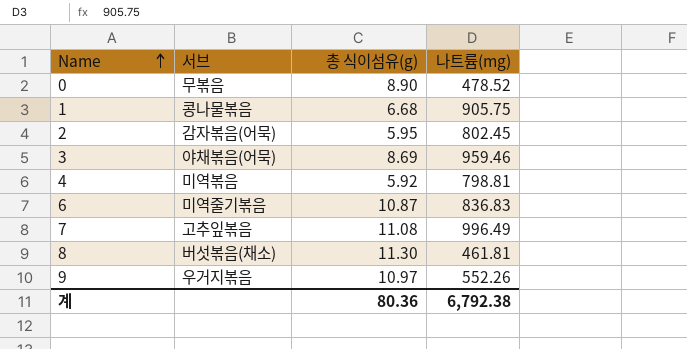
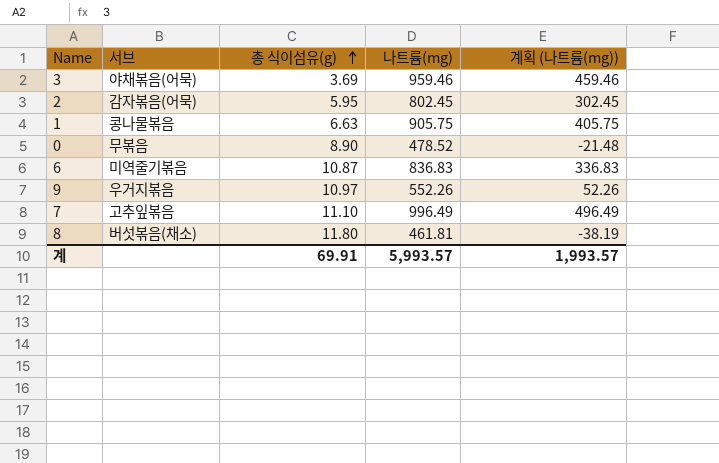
row order: Name ascending -> 총 식이섬유(g) ascending
column 계획 (나트륨(mg)) | formula: none -> [나트륨(mg)] - 500
row 4: 미역볶음 | 5.92 | 798.81 -> none
3 | 총 식이섬유(g): 8.69 -> 3.69
1 | 총 식이섬유(g): 6.68 -> 6.63
7 | 총 식이섬유(g): 11.08 -> 11.10
8 | 총 식이섬유(g): 11.30 -> 11.80
계 | 총 식이섬유(g): 80.36 -> 69.91
계 | 나트륨(mg): 6,792.38 -> 5,993.57

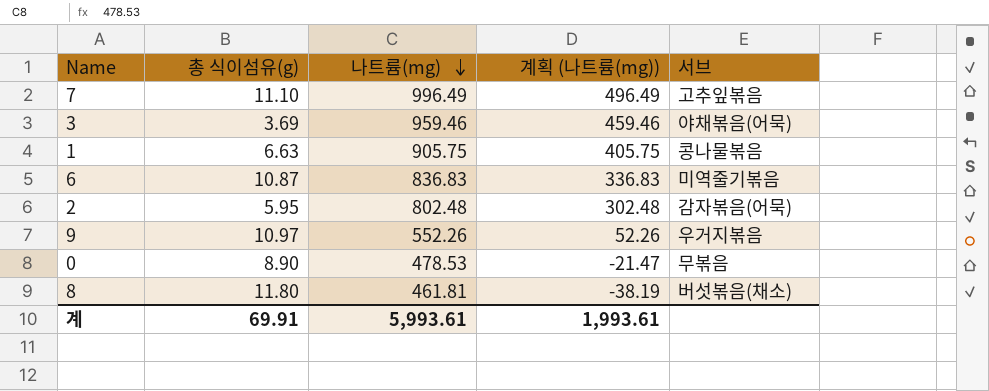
row order: 총 식이섬유(g) ascending -> 나트륨(mg) descending
column 서브 | position: 2 -> 5
2 | 나트륨(mg): 802.45 -> 802.48
2 | 계획 (나트륨(mg)): 302.45 -> 302.48
0 | 나트륨(mg): 478.52 -> 478.53
0 | 계획 (나트륨(mg)): -21.48 -> -21.47
계 | 나트륨(mg): 5,993.57 -> 5,993.61
계 | 계획 (나트륨(mg)): 1,993.57 -> 1,993.61

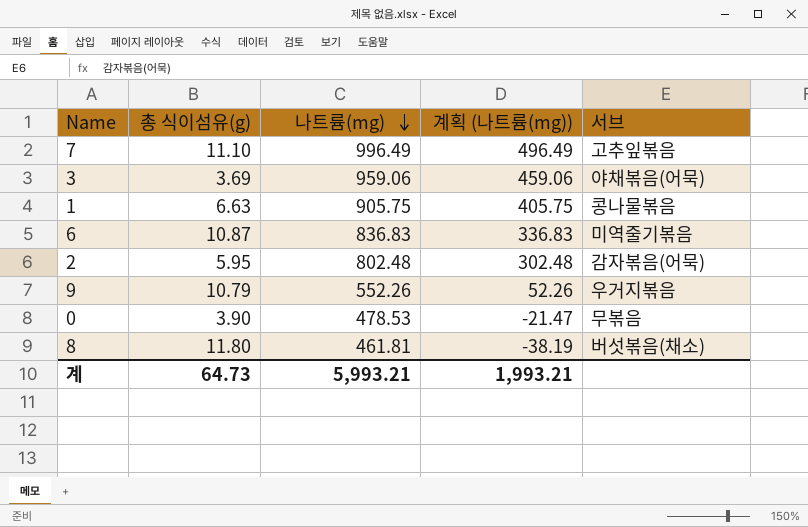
3 | 나트륨(mg): 959.46 -> 959.06
3 | 계획 (나트륨(mg)): 459.46 -> 459.06
9 | 총 식이섬유(g): 10.97 -> 10.79
0 | 총 식이섬유(g): 8.90 -> 3.90
계 | 총 식이섬유(g): 69.91 -> 64.73
계 | 나트륨(mg): 5,993.61 -> 5,993.21
계 | 계획 (나트륨(mg)): 1,993.61 -> 1,993.21

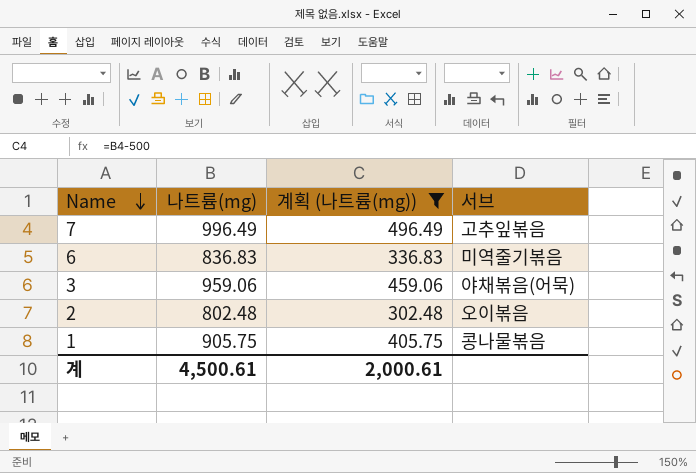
filter: none -> 계획 (나트륨(mg)) >= 302.48
row order: 나트륨(mg) descending -> Name descending
column 총 식이섬유(g) | position: 2 -> none
2 | 서브: 감자볶음(어묵) -> 오이볶음
계 | 나트륨(mg): 5,993.21 -> 4,500.61
계 | 계획 (나트륨(mg)): 1,993.21 -> 2,000.61

